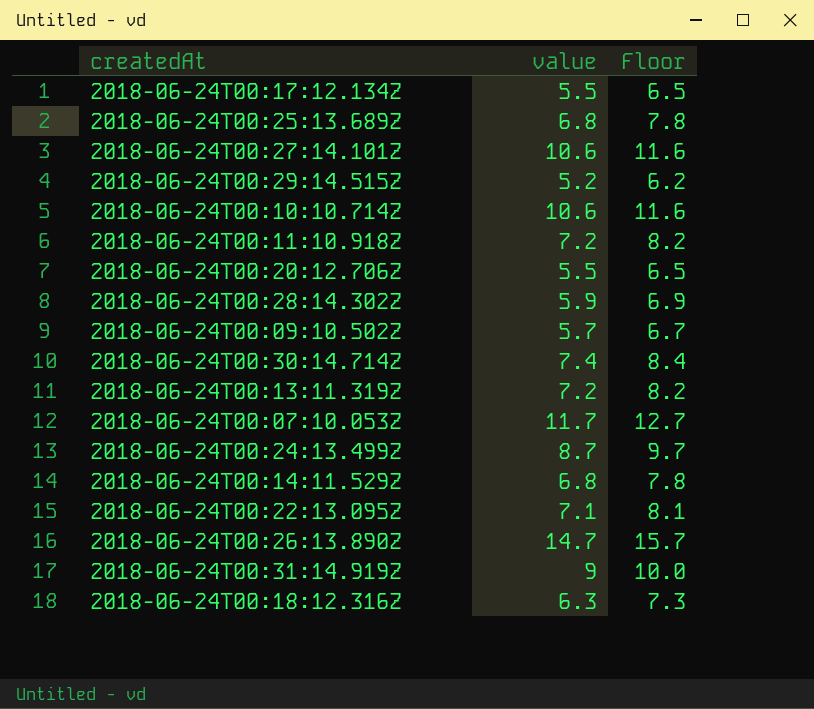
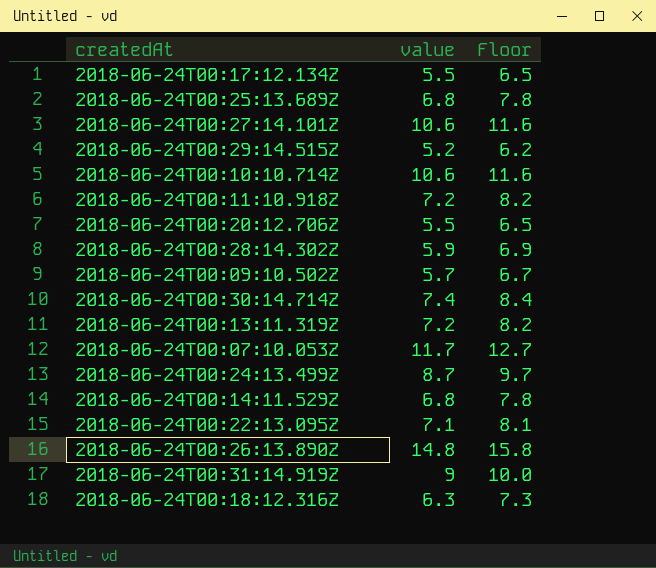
2018-06-24T00:26:13.890Z | value: 14.7 -> 14.8
2018-06-24T00:26:13.890Z | Floor: 15.7 -> 15.8

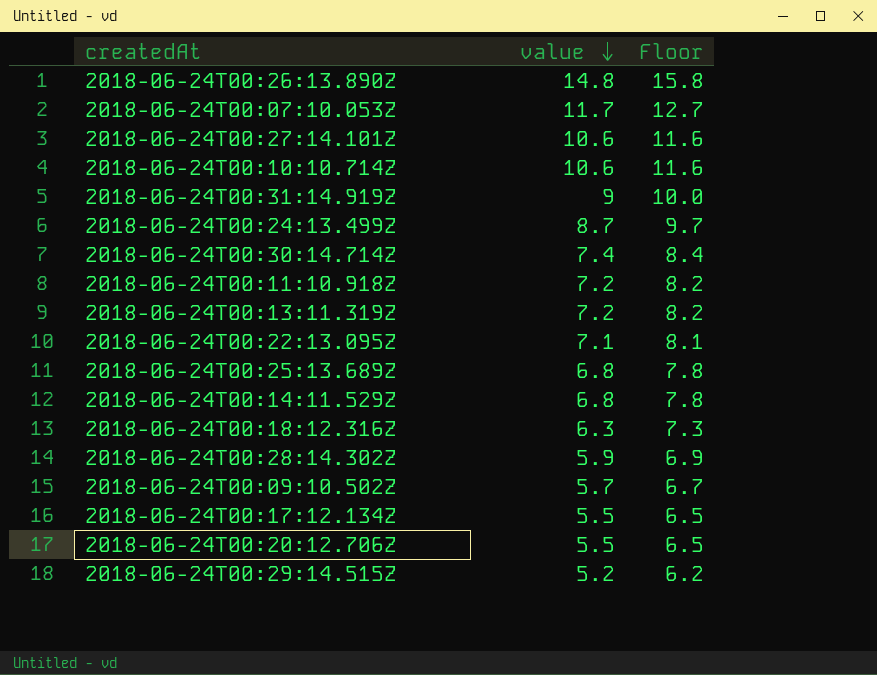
row order: none -> value descending

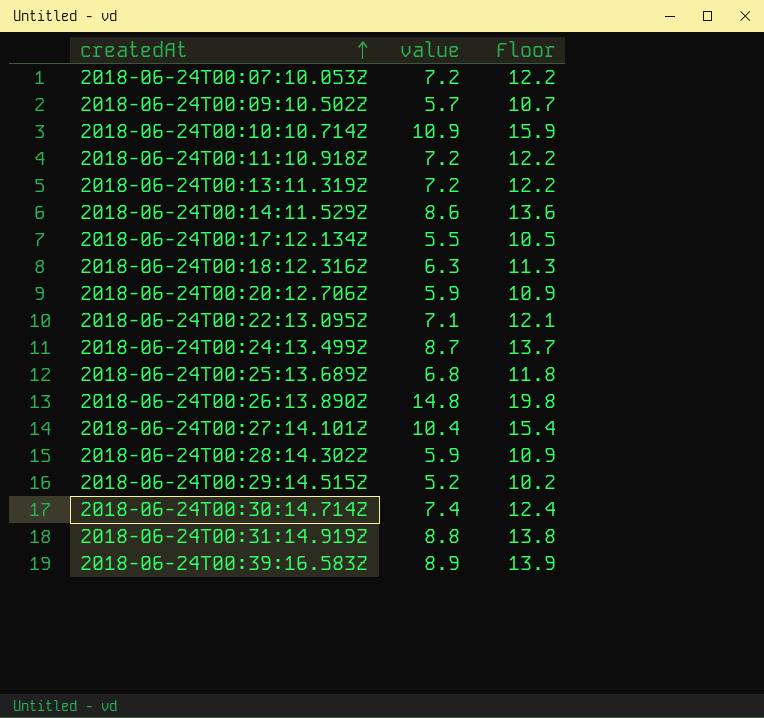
row order: value descending -> createdAt ascending
column Floor | formula: [value] + 1 -> [value] + 5
2018-06-24T00:07:10.053Z | value: 11.7 -> 7.2
2018-06-24T00:10:10.714Z | value: 10.6 -> 10.9
2018-06-24T00:14:11.529Z | value: 6.8 -> 8.6
2018-06-24T00:20:12.706Z | value: 5.5 -> 5.9
2018-06-24T00:27:14.101Z | value: 10.6 -> 10.4
2018-06-24T00:31:14.919Z | value: 9 -> 8.8
row 2018-06-24T00:39:16.583Z: none -> 8.9 | 13.9

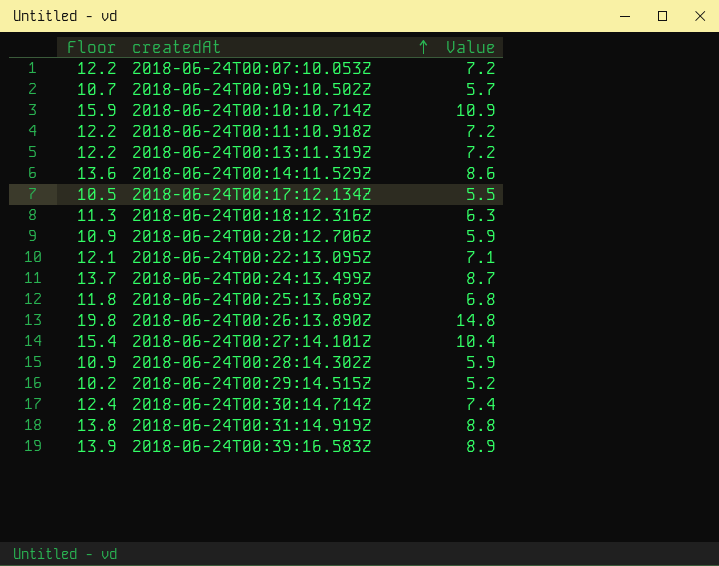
column Floor | position: 3 -> 1
column name: value -> Value

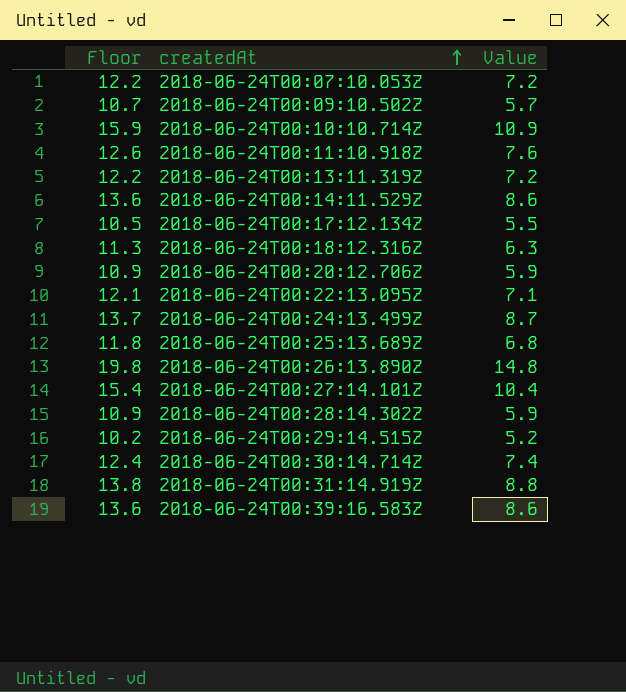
2018-06-24T00:11:10.918Z | Floor: 12.2 -> 12.6
2018-06-24T00:11:10.918Z | Value: 7.2 -> 7.6
2018-06-24T00:39:16.583Z | Floor: 13.9 -> 13.6
2018-06-24T00:39:16.583Z | Value: 8.9 -> 8.6

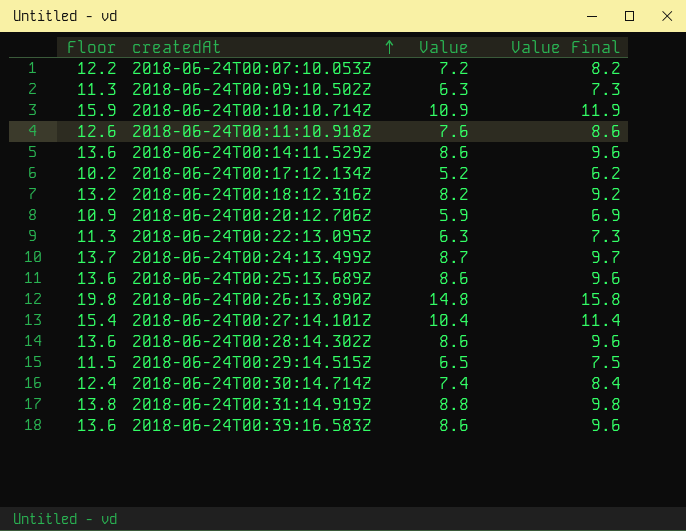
column Value Final | formula: none -> [Value] + 1
row 2018-06-24T00:13:11.319Z: 12.2 | 7.2 -> none
2018-06-24T00:09:10.502Z | Floor: 10.7 -> 11.3
2018-06-24T00:09:10.502Z | Value: 5.7 -> 6.3
2018-06-24T00:17:12.134Z | Floor: 10.5 -> 10.2
2018-06-24T00:17:12.134Z | Value: 5.5 -> 5.2
2018-06-24T00:18:12.316Z | Floor: 11.3 -> 13.2
2018-06-24T00:18:12.316Z | Value: 6.3 -> 8.2
2018-06-24T00:22:13.095Z | Floor: 12.1 -> 11.3
2018-06-24T00:22:13.095Z | Value: 7.1 -> 6.3
2018-06-24T00:25:13.689Z | Floor: 11.8 -> 13.6
2018-06-24T00:25:13.689Z | Value: 6.8 -> 8.6
2018-06-24T00:28:14.302Z | Floor: 10.9 -> 13.6
2018-06-24T00:28:14.302Z | Value: 5.9 -> 8.6
2018-06-24T00:29:14.515Z | Floor: 10.2 -> 11.5
2018-06-24T00:29:14.515Z | Value: 5.2 -> 6.5

